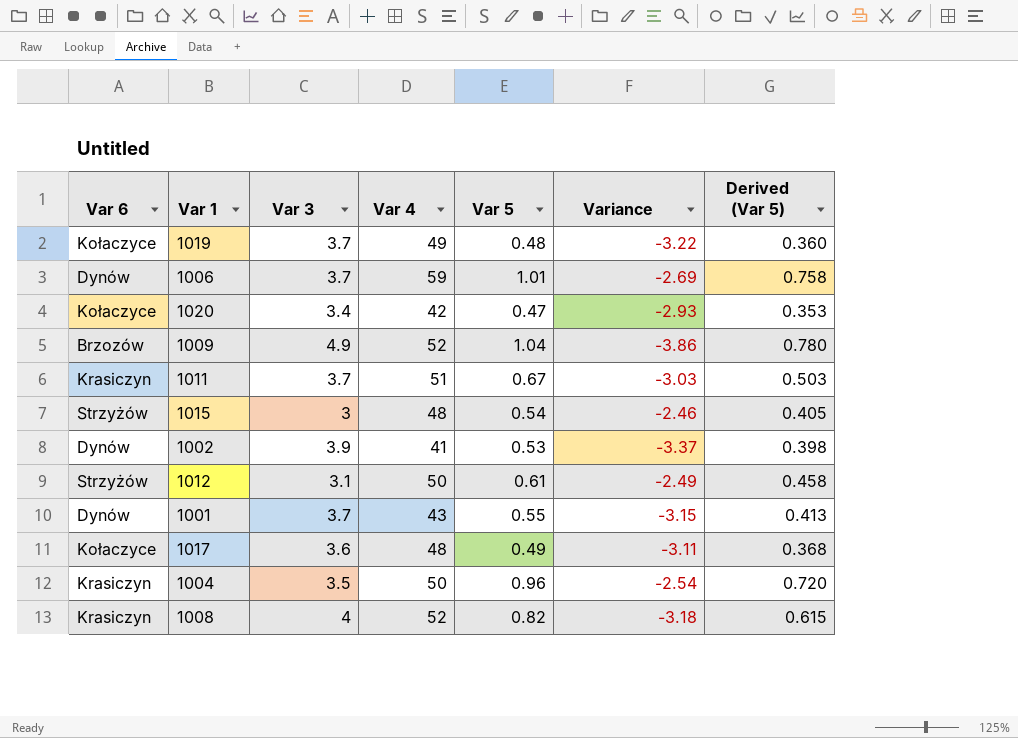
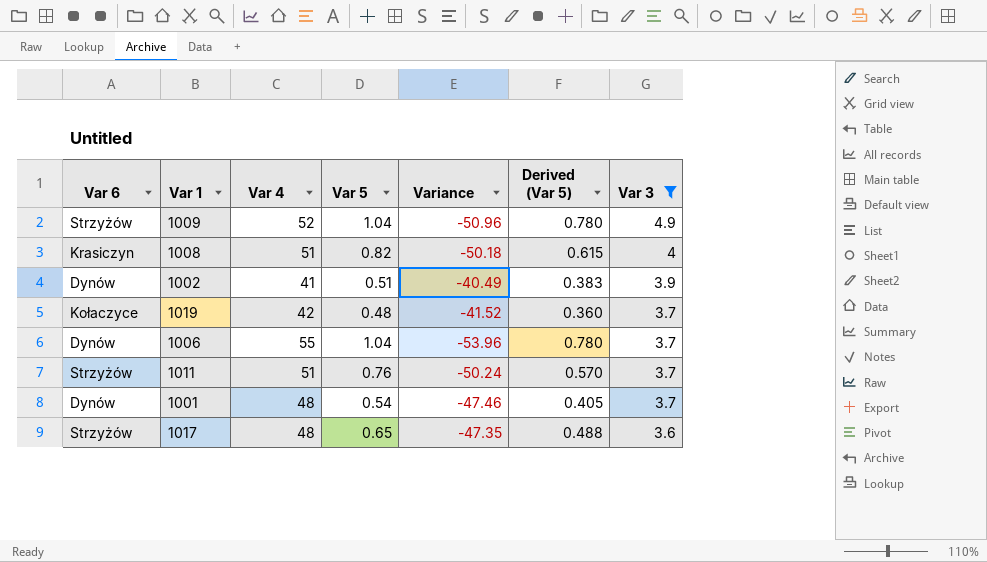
filter: none -> Var 3 >= 3.6
row order: none -> Var 3 descending
column Variance | formula: [Var 5] - [Var 3] -> [Var 5] - [Var 4]
column Var 3 | position: 3 -> 7
1009 | Var 6: Brzozów -> Strzyżów
1008 | Var 4: 52 -> 51
1002 | Var 5: 0.53 -> 0.51
1002 | Derived (Var 5): 0.398 -> 0.383
1019 | Var 4: 49 -> 42
1006 | Var 4: 59 -> 55
1006 | Var 5: 1.01 -> 1.04
1006 | Derived (Var 5): 0.758 -> 0.780
1011 | Var 6: Krasiczyn -> Strzyżów
1011 | Var 5: 0.67 -> 0.76
1011 | Derived (Var 5): 0.503 -> 0.570
1001 | Var 4: 43 -> 48
1001 | Var 5: 0.55 -> 0.54
1001 | Derived (Var 5): 0.413 -> 0.405
1017 | Var 6: Kołaczyce -> Strzyżów
1017 | Var 5: 0.49 -> 0.65
1017 | Derived (Var 5): 0.368 -> 0.488

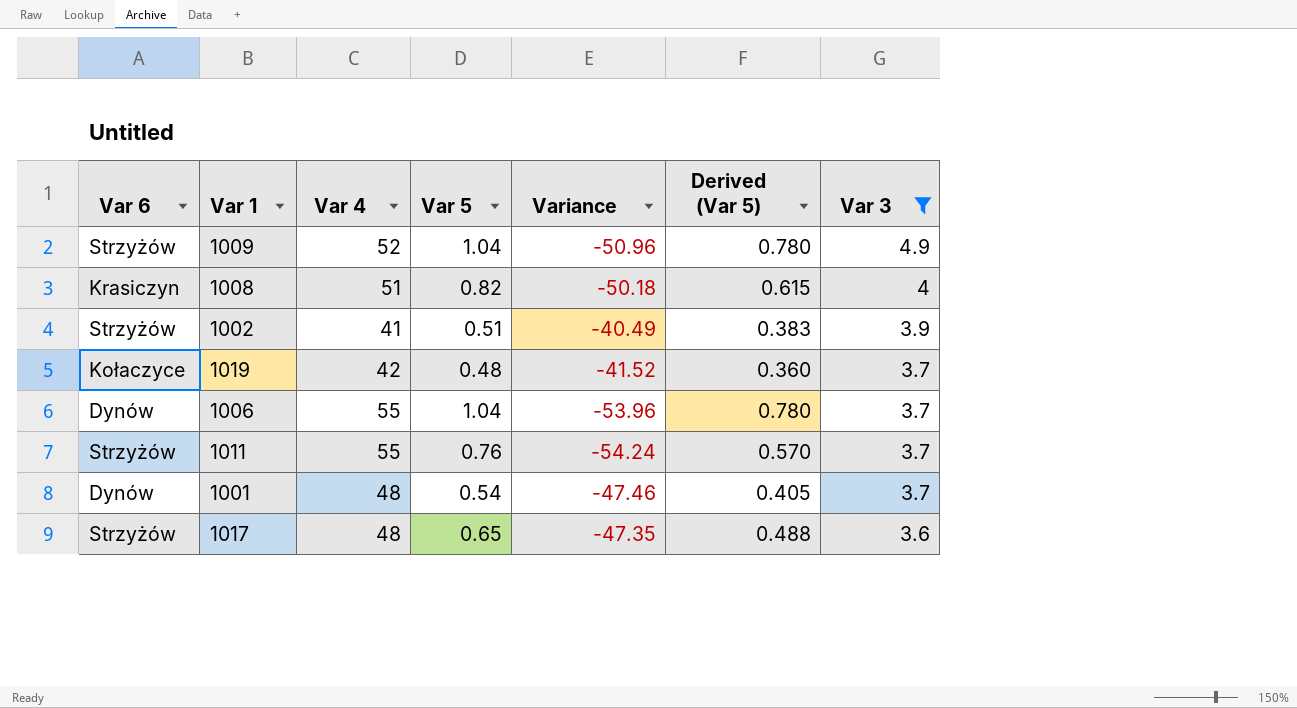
1002 | Var 6: Dynów -> Strzyżów
1011 | Var 4: 51 -> 55
1011 | Variance: -50.24 -> -54.24

